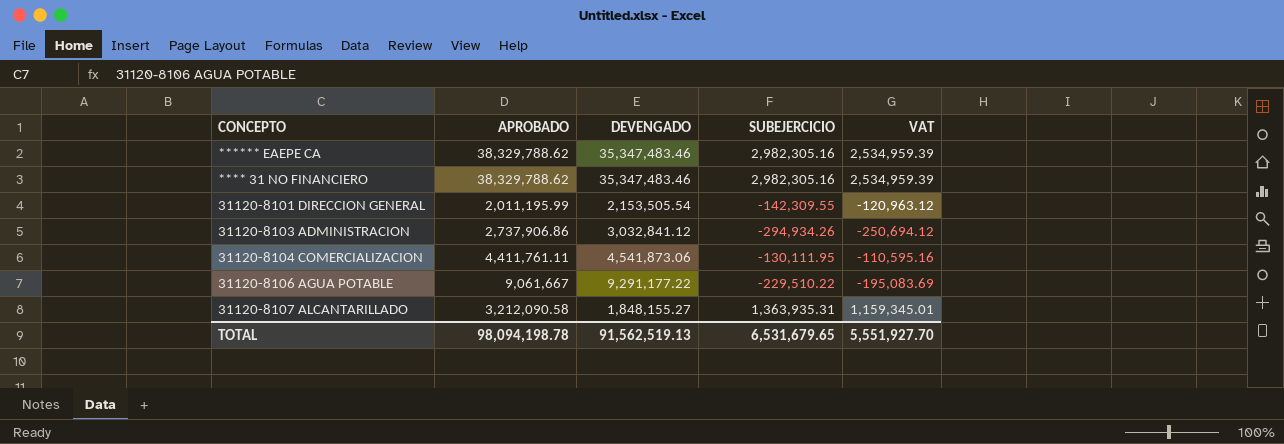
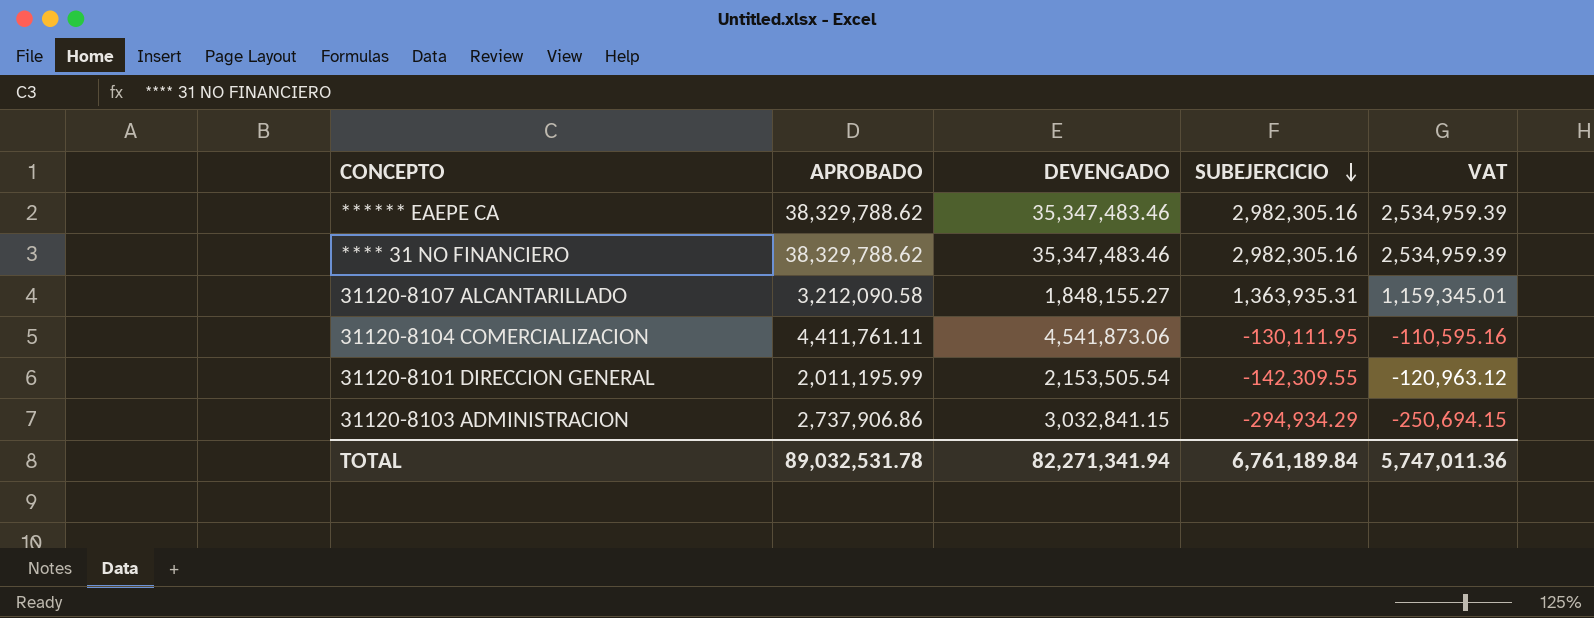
row order: none -> SUBEJERCICIO descending
row 31120-8106 AGUA POTABLE: 9,061,667 | 9,291,177.22 | -229,510.22 | -195,083.69 -> none
31120-8103 ADMINISTRACION | DEVENGADO: 3,032,841.12 -> 3,032,841.15
31120-8103 ADMINISTRACION | SUBEJERCICIO: -294,934.26 -> -294,934.29
31120-8103 ADMINISTRACION | VAT: -250,694.12 -> -250,694.15
TOTAL | APROBADO: 98,094,198.78 -> 89,032,531.78
TOTAL | DEVENGADO: 91,562,519.13 -> 82,271,341.94
TOTAL | SUBEJERCICIO: 6,531,679.65 -> 6,761,189.84
TOTAL | VAT: 5,551,927.70 -> 5,747,011.36

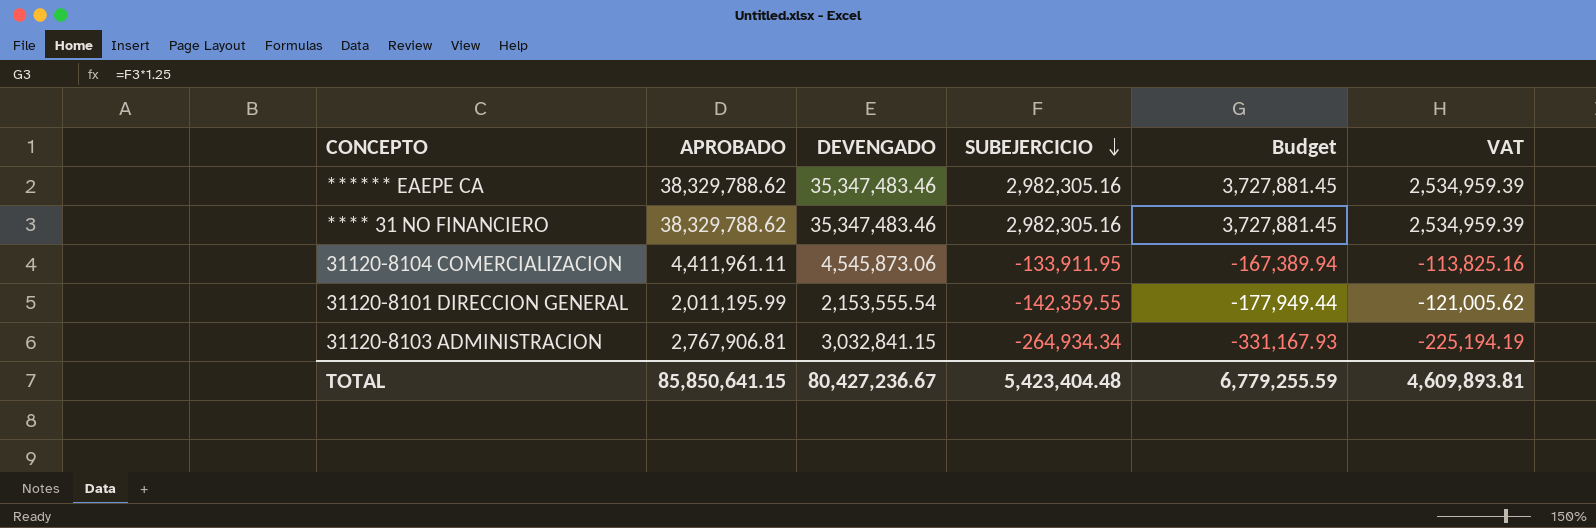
column Budget | formula: none -> [SUBEJERCICIO] * 1.25
row 31120-8107 ALCANTARILLADO: 3,212,090.58 | 1,848,155.27 | 1,363,935.31 | 1,159,345.01 -> none
31120-8104 COMERCIALIZACION | APROBADO: 4,411,761.11 -> 4,411,961.11
31120-8104 COMERCIALIZACION | DEVENGADO: 4,541,873.06 -> 4,545,873.06
31120-8104 COMERCIALIZACION | SUBEJERCICIO: -130,111.95 -> -133,911.95
31120-8104 COMERCIALIZACION | VAT: -110,595.16 -> -113,825.16
31120-8101 DIRECCION GENERAL | DEVENGADO: 2,153,505.54 -> 2,153,555.54
31120-8101 DIRECCION GENERAL | SUBEJERCICIO: -142,309.55 -> -142,359.55
31120-8101 DIRECCION GENERAL | VAT: -120,963.12 -> -121,005.62
31120-8103 ADMINISTRACION | APROBADO: 2,737,906.86 -> 2,767,906.81
31120-8103 ADMINISTRACION | SUBEJERCICIO: -294,934.29 -> -264,934.34
31120-8103 ADMINISTRACION | VAT: -250,694.15 -> -225,194.19
TOTAL | APROBADO: 89,032,531.78 -> 85,850,641.15
TOTAL | DEVENGADO: 82,271,341.94 -> 80,427,236.67
TOTAL | SUBEJERCICIO: 6,761,189.84 -> 5,423,404.48
TOTAL | VAT: 5,747,011.36 -> 4,609,893.81

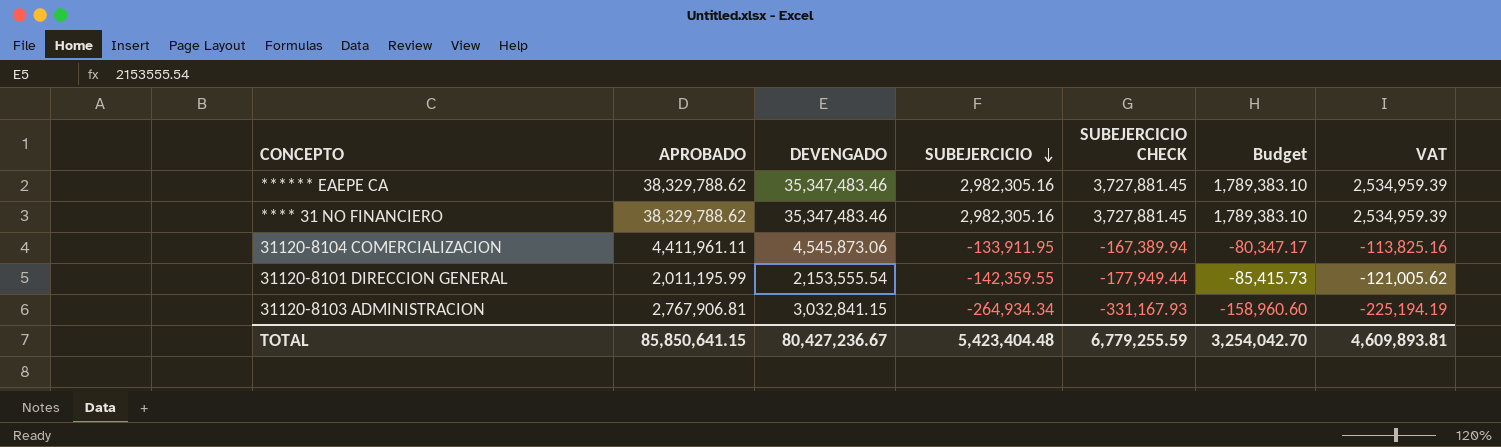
column SUBEJERCICIO CHECK | formula: none -> [SUBEJERCICIO] * 1.25
column Budget | formula: [SUBEJERCICIO] * 1.25 -> [SUBEJERCICIO] * 0.6
TOTAL | Budget: 6,779,255.59 -> 3,254,042.70

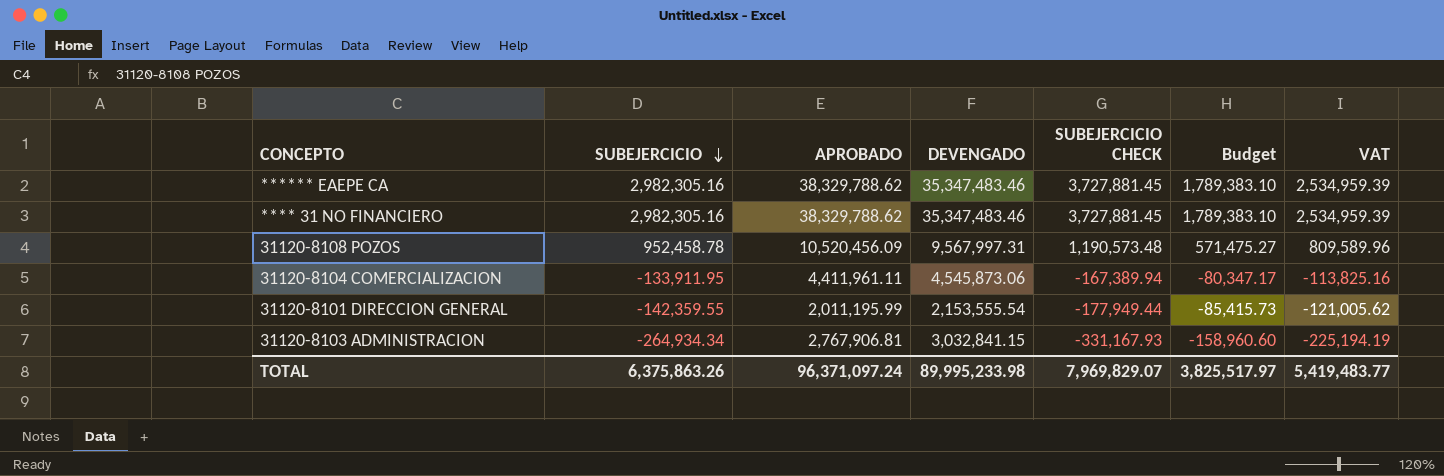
column SUBEJERCICIO | position: 4 -> 2
row 31120-8108 POZOS: none -> 952,458.78 | 10,520,456.09 | 9,567,997.31 | 1,190,573.48 | 571,475.27 | 809,589.96
TOTAL | SUBEJERCICIO: 5,423,404.48 -> 6,375,863.26
TOTAL | APROBADO: 85,850,641.15 -> 96,371,097.24
TOTAL | DEVENGADO: 80,427,236.67 -> 89,995,233.98
TOTAL | SUBEJERCICIO CHECK: 6,779,255.59 -> 7,969,829.07
TOTAL | Budget: 3,254,042.70 -> 3,825,517.97
TOTAL | VAT: 4,609,893.81 -> 5,419,483.77

